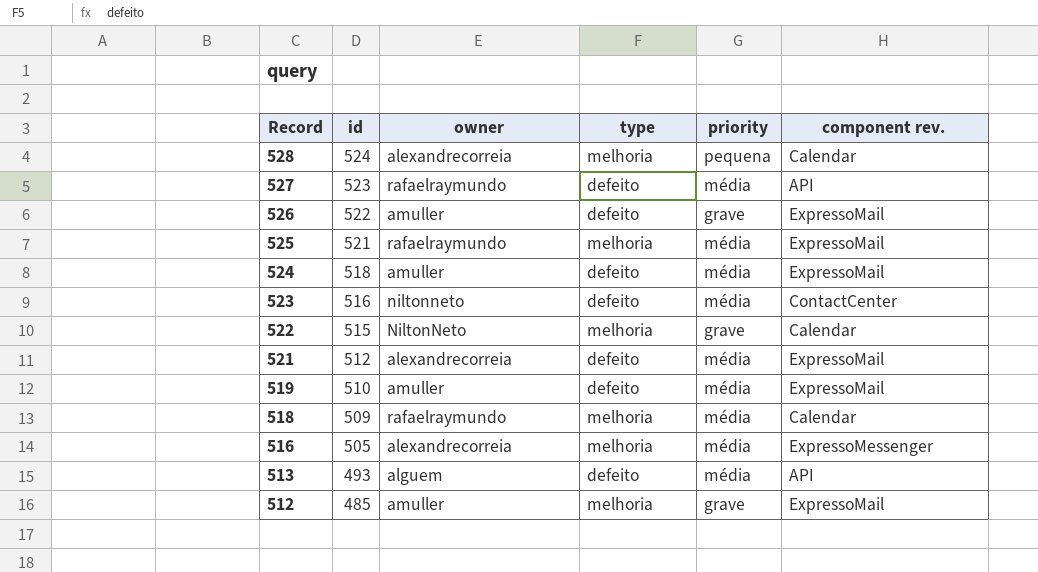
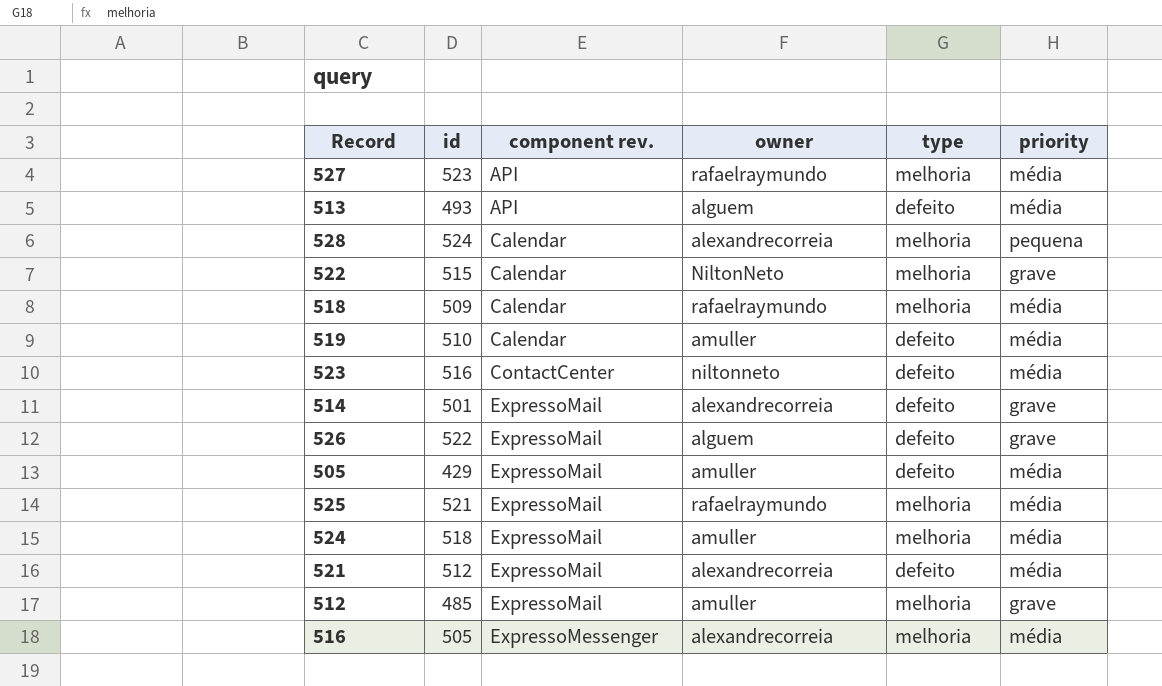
row order: Record descending -> component rev. ascending
column component rev. | position: 6 -> 3
527 | type: defeito -> melhoria
519 | component rev.: ExpressoMail -> Calendar
row 514: none -> 501 | ExpressoMail | alexandrecorreia | defeito | grave
526 | owner: amuller -> alguem
row 505: none -> 429 | ExpressoMail | amuller | defeito | média
524 | type: defeito -> melhoria

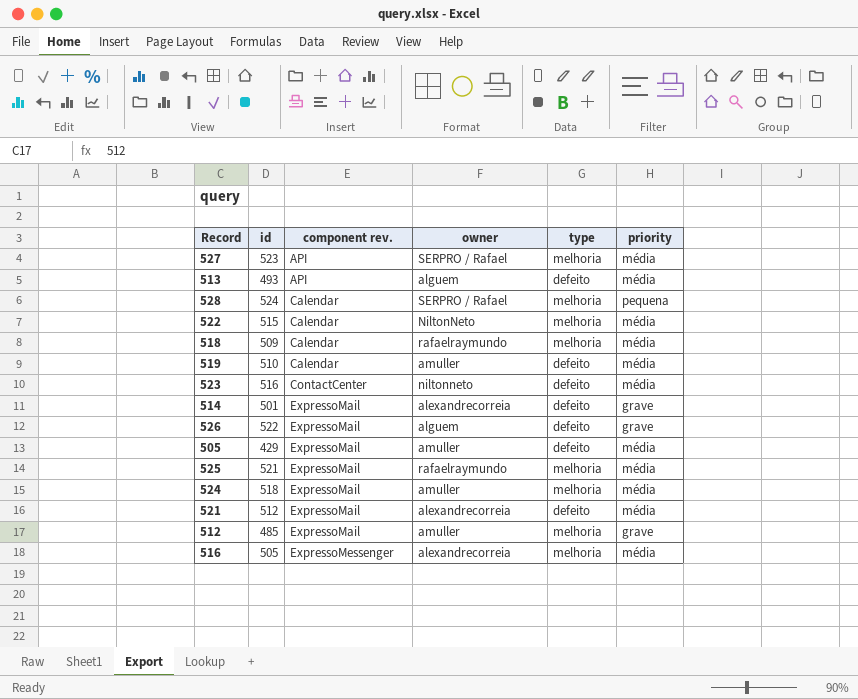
527 | owner: rafaelraymundo -> SERPRO / Rafael
528 | owner: alexandrecorreia -> SERPRO / Rafael
522 | priority: grave -> média

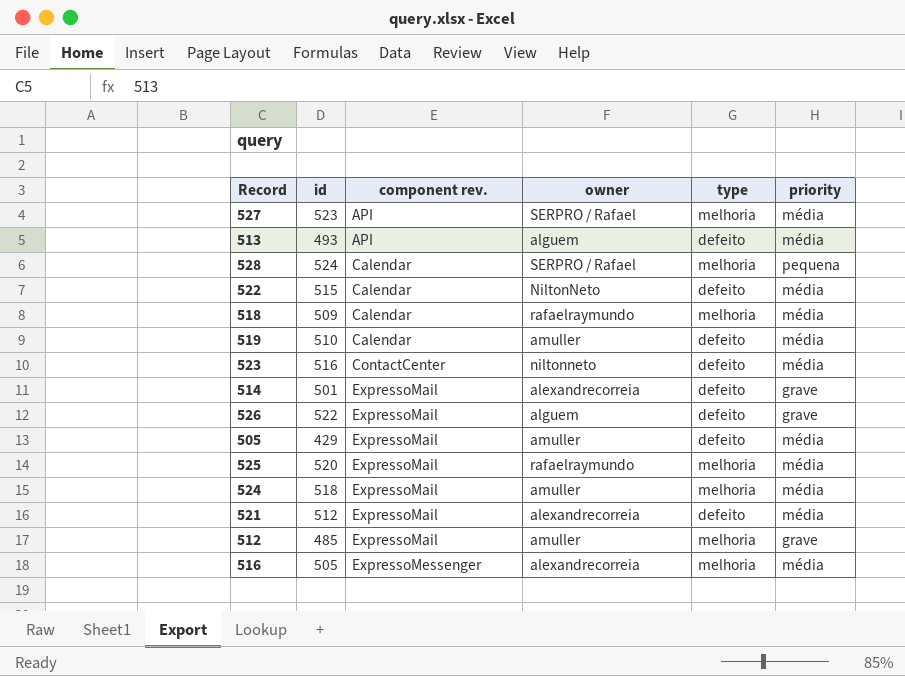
522 | type: melhoria -> defeito
525 | id: 521 -> 520

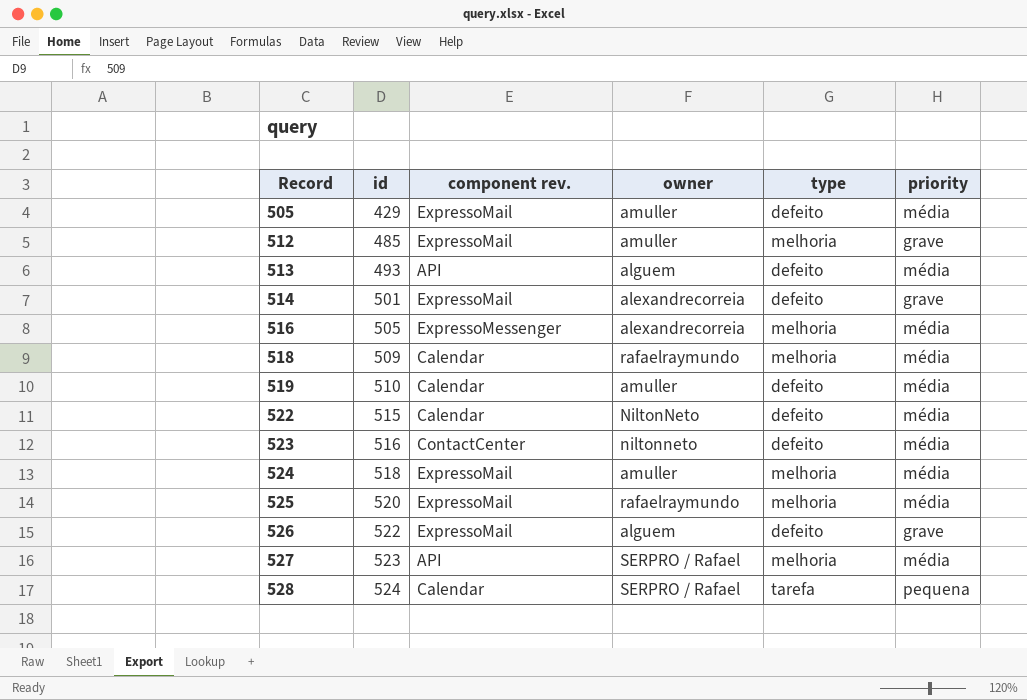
row order: component rev. ascending -> Record ascending
row 521: 512 | ExpressoMail | alexandrecorreia | defeito | média -> none
528 | type: melhoria -> tarefa

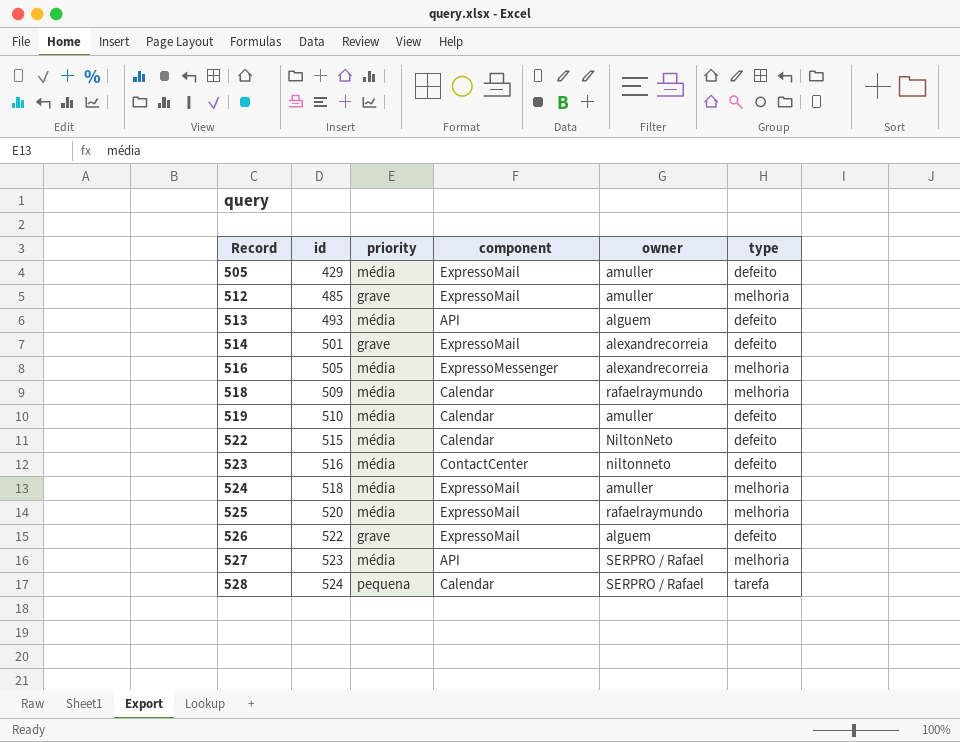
column priority | position: 6 -> 3
column name: component rev. -> component

